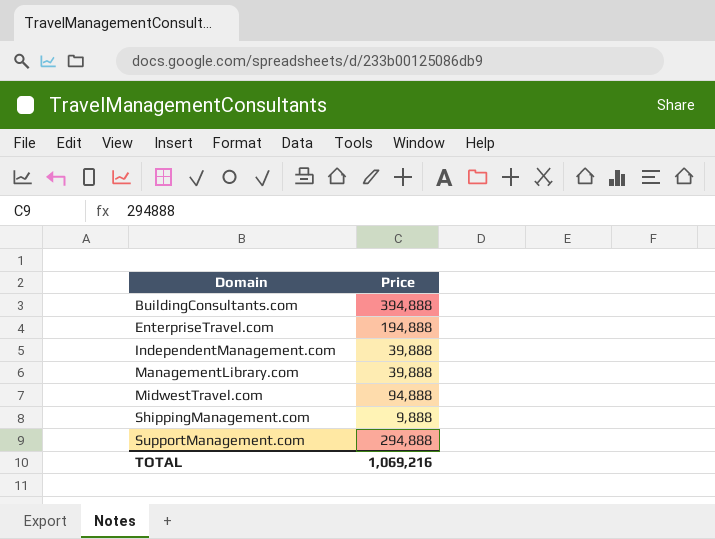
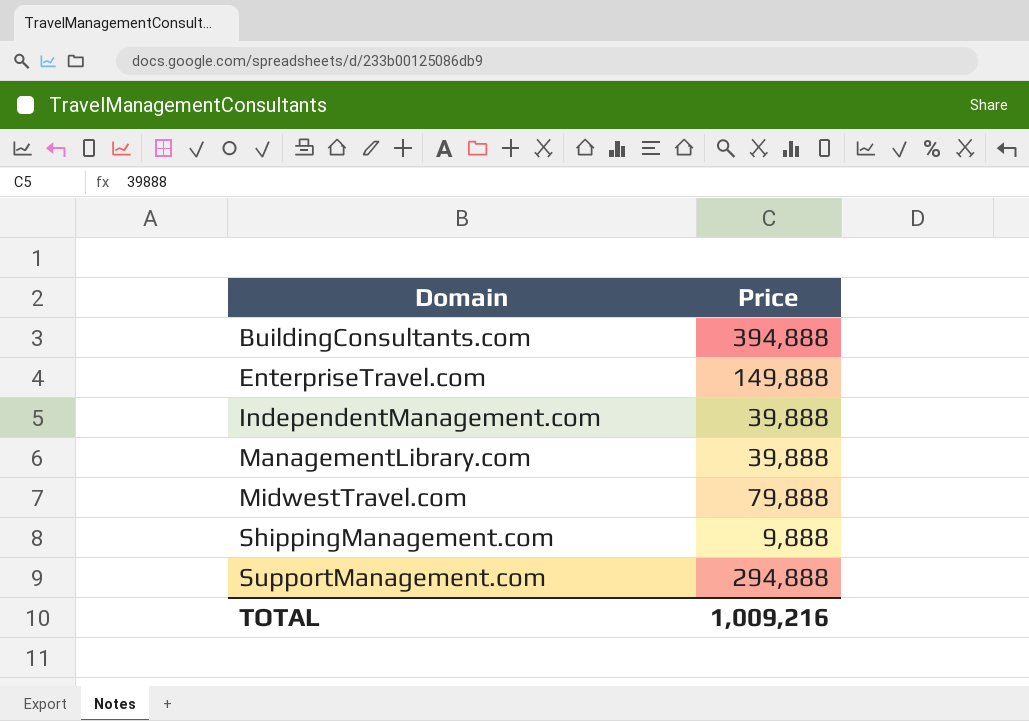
EnterpriseTravel.com | Price: 194,888 -> 149,888
MidwestTravel.com | Price: 94,888 -> 79,888
TOTAL | Price: 1,069,216 -> 1,009,216

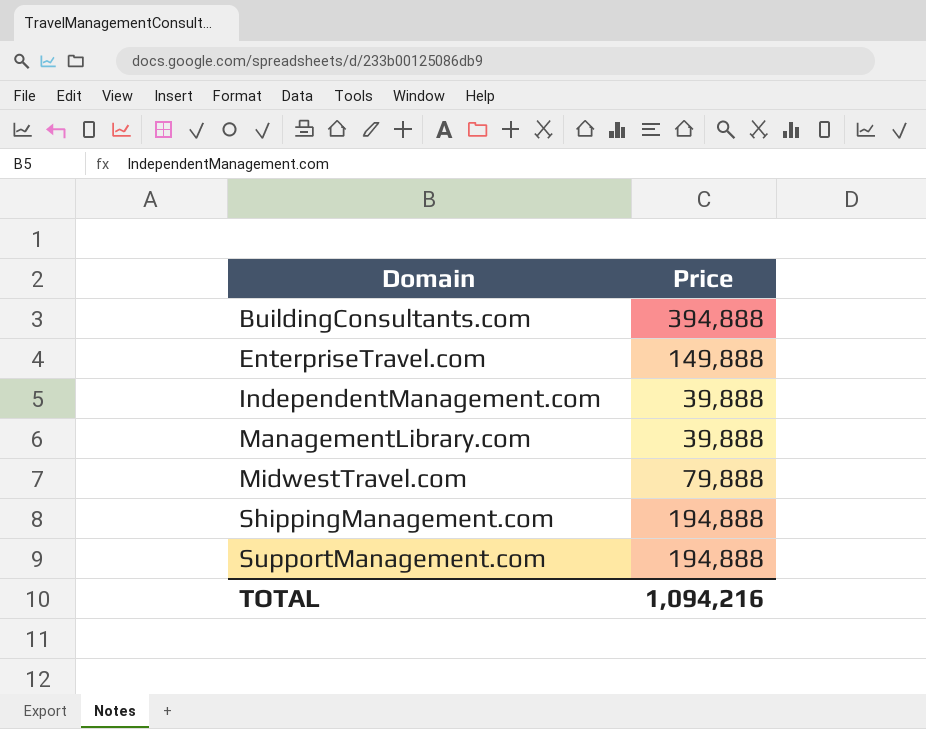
ShippingManagement.com | Price: 9,888 -> 194,888
SupportManagement.com | Price: 294,888 -> 194,888
TOTAL | Price: 1,009,216 -> 1,094,216

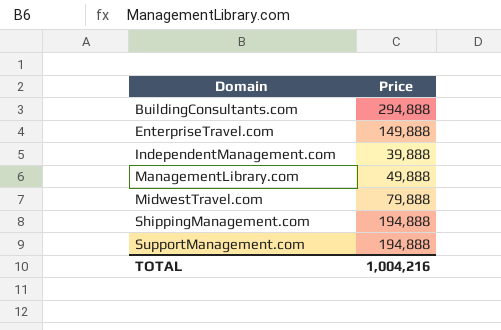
BuildingConsultants.com | Price: 394,888 -> 294,888
ManagementLibrary.com | Price: 39,888 -> 49,888
TOTAL | Price: 1,094,216 -> 1,004,216

